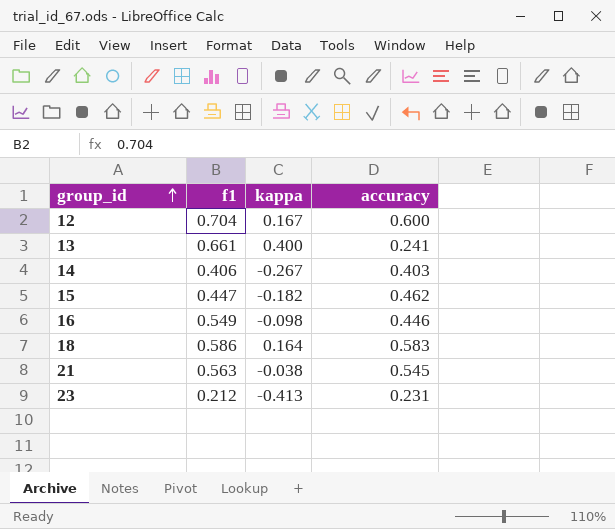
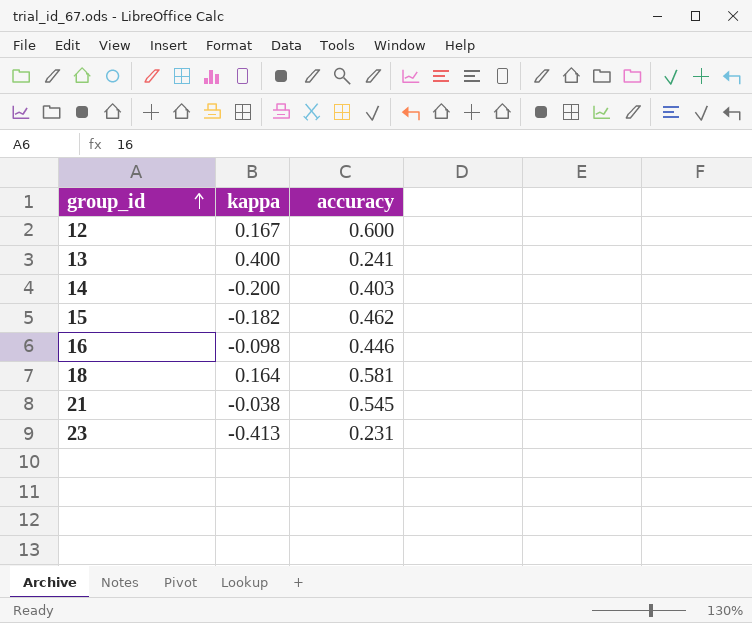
column f1 | position: 2 -> none
14 | kappa: -0.267 -> -0.200
18 | accuracy: 0.583 -> 0.581

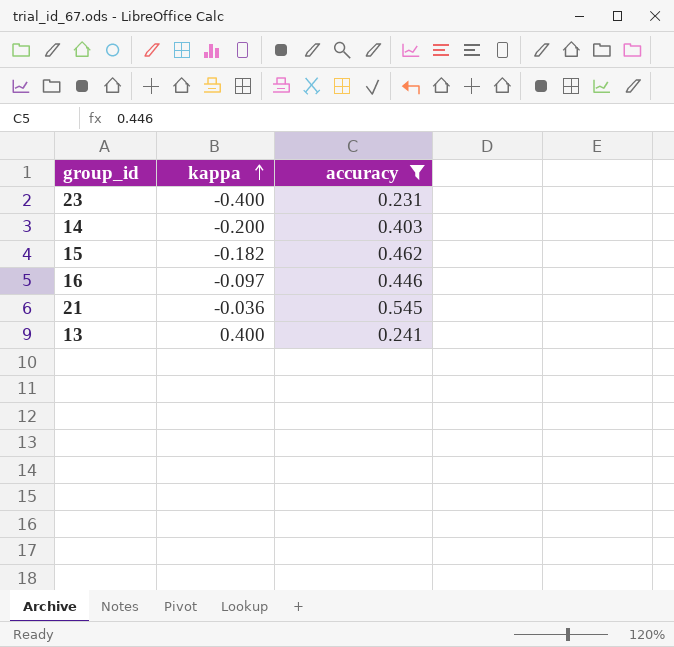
filter: none -> accuracy <= 0.545
row order: group_id ascending -> kappa ascending
23 | kappa: -0.413 -> -0.400
16 | kappa: -0.098 -> -0.097
21 | kappa: -0.038 -> -0.036

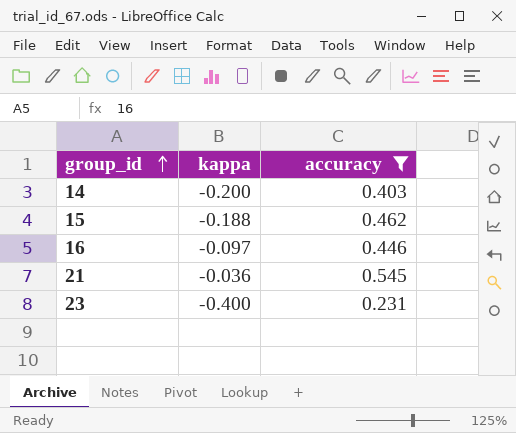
row order: kappa ascending -> group_id ascending
row 13: 0.400 | 0.241 -> none
15 | kappa: -0.182 -> -0.188

